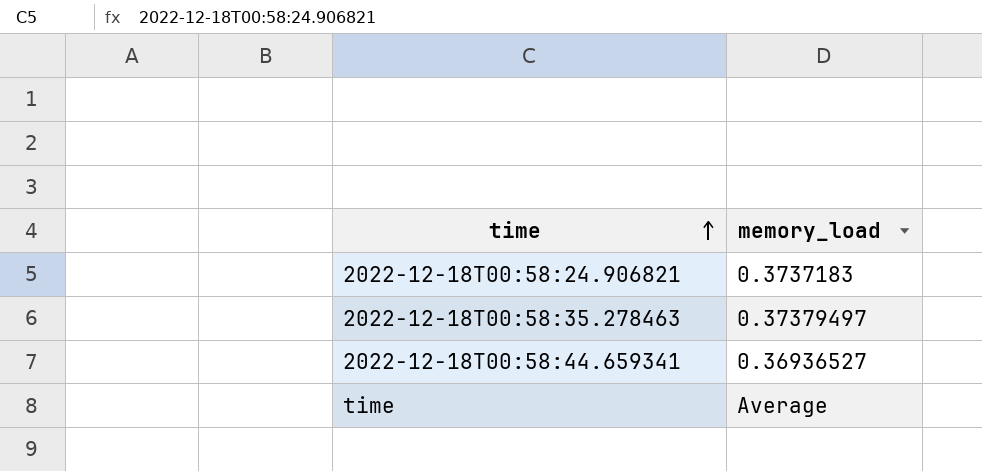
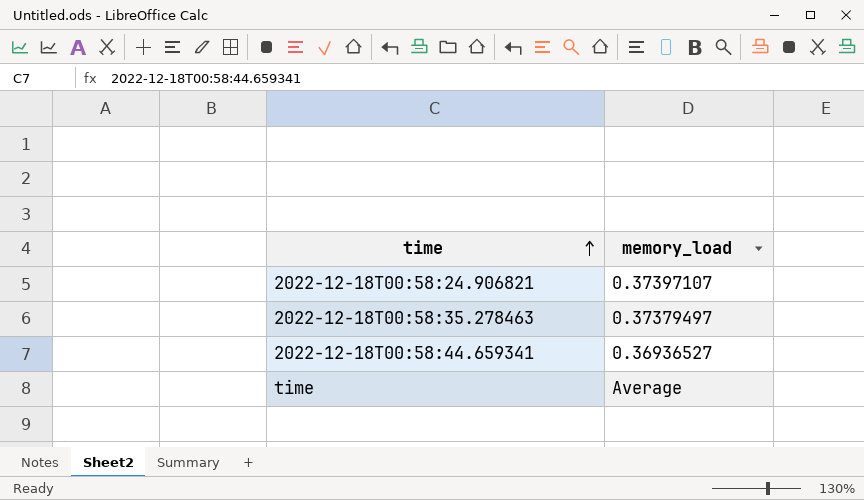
2022-12-18T00:58:24.906821 | memory_load: 0.3737183 -> 0.37397107

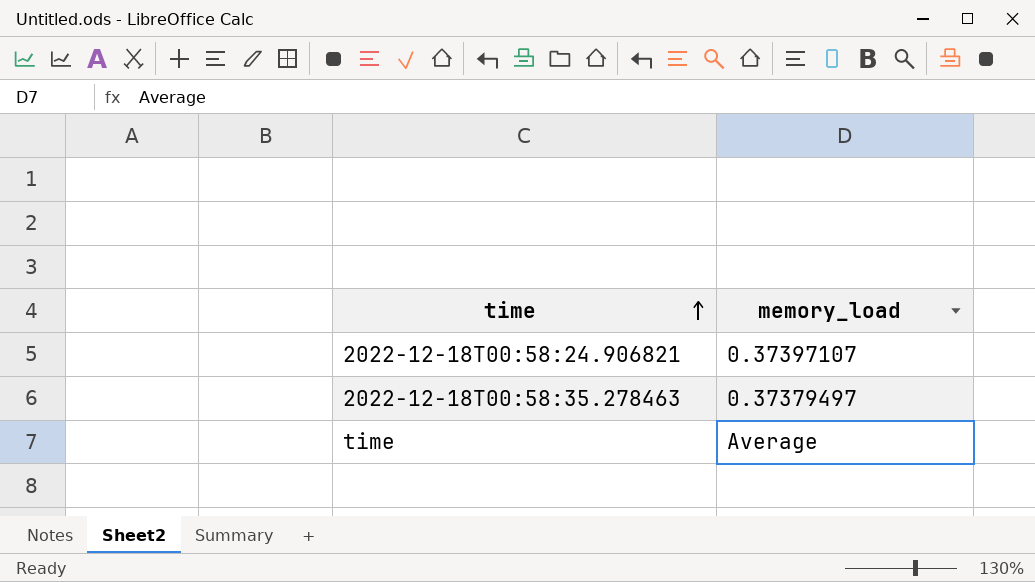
row 2022-12-18T00:58:44.659341: 0.36936527 -> none

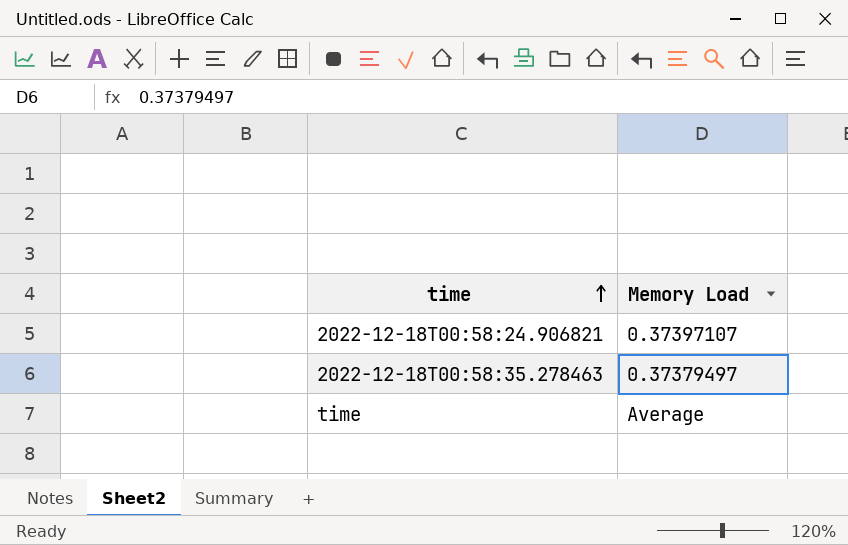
column name: memory_load -> Memory Load

